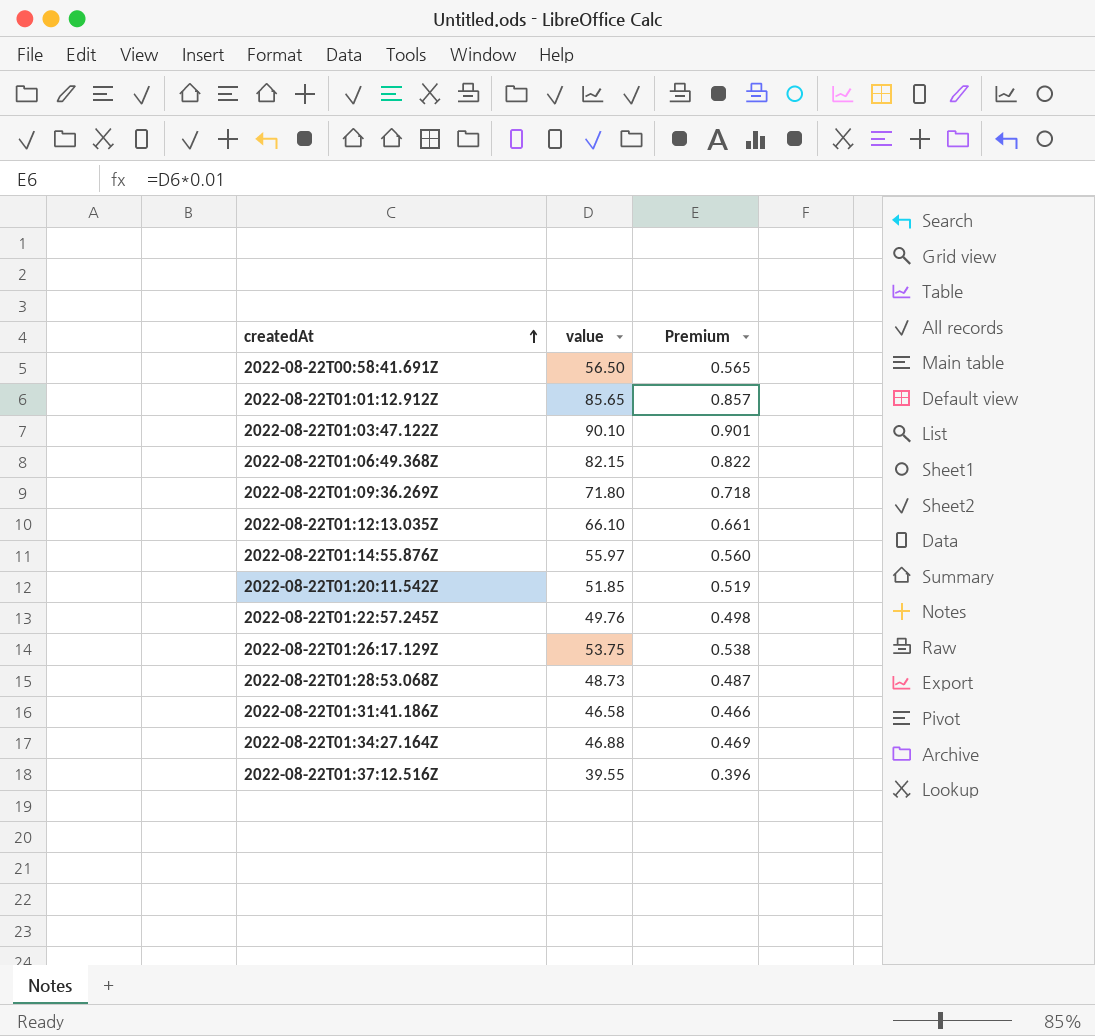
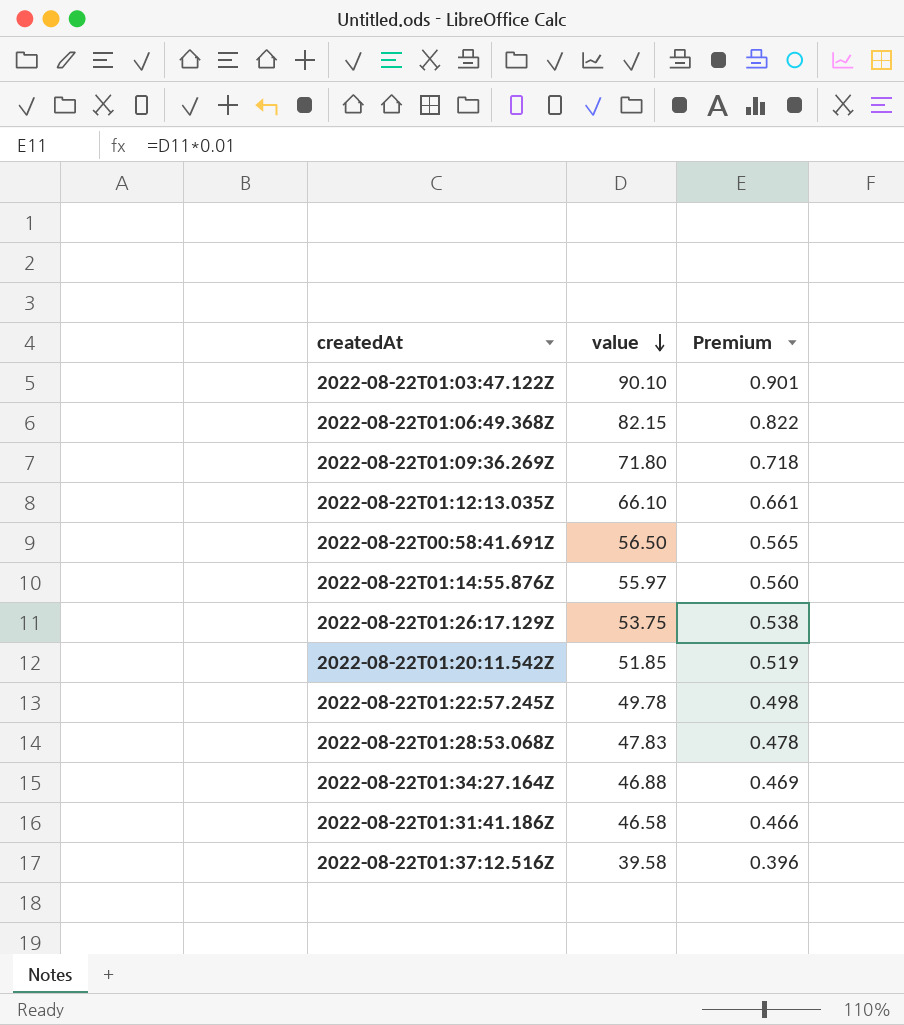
row order: createdAt ascending -> value descending
row 2022-08-22T01:01:12.912Z: 85.65 | 0.857 -> none
2022-08-22T01:22:57.245Z | value: 49.76 -> 49.78
2022-08-22T01:28:53.068Z | value: 48.73 -> 47.83
2022-08-22T01:28:53.068Z | Premium: 0.487 -> 0.478
2022-08-22T01:37:12.516Z | value: 39.55 -> 39.58

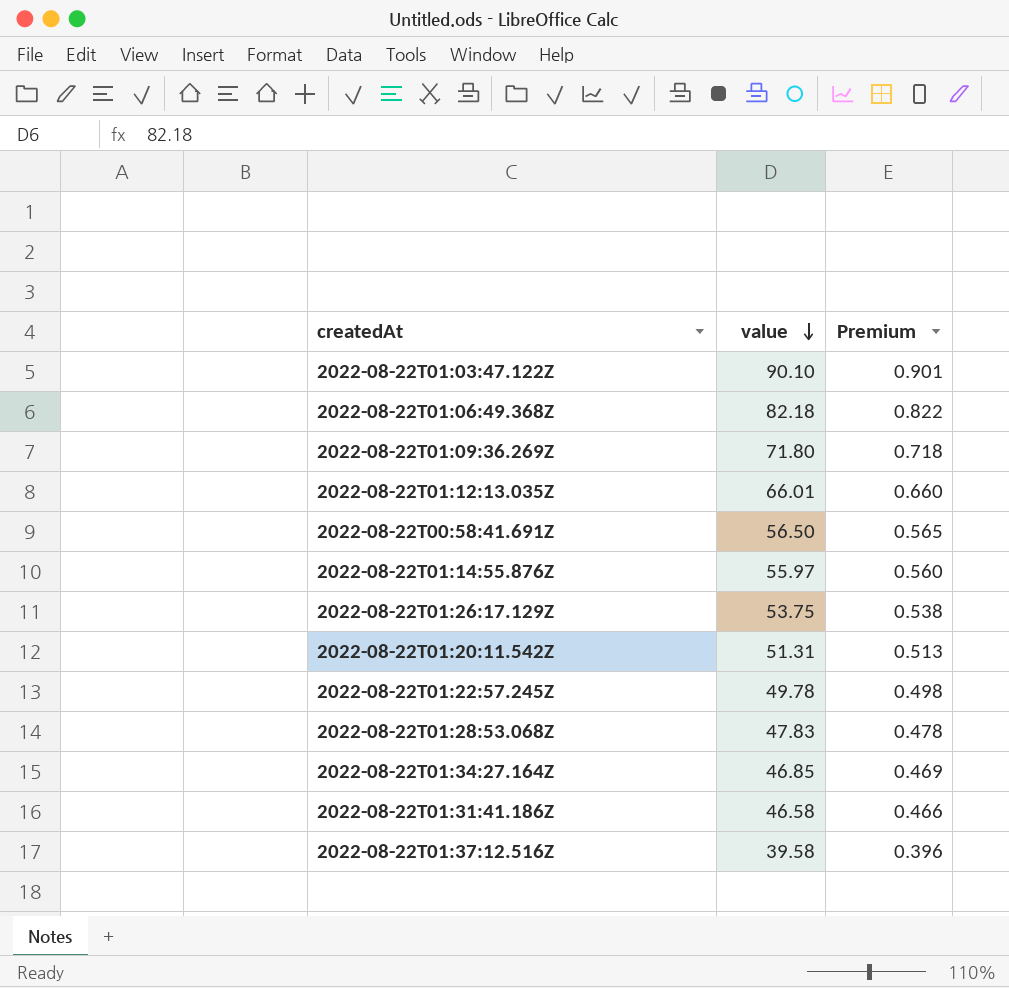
2022-08-22T01:06:49.368Z | value: 82.15 -> 82.18
2022-08-22T01:12:13.035Z | value: 66.10 -> 66.01
2022-08-22T01:12:13.035Z | Premium: 0.661 -> 0.660
2022-08-22T01:20:11.542Z | value: 51.85 -> 51.31
2022-08-22T01:20:11.542Z | Premium: 0.519 -> 0.513
2022-08-22T01:34:27.164Z | value: 46.88 -> 46.85

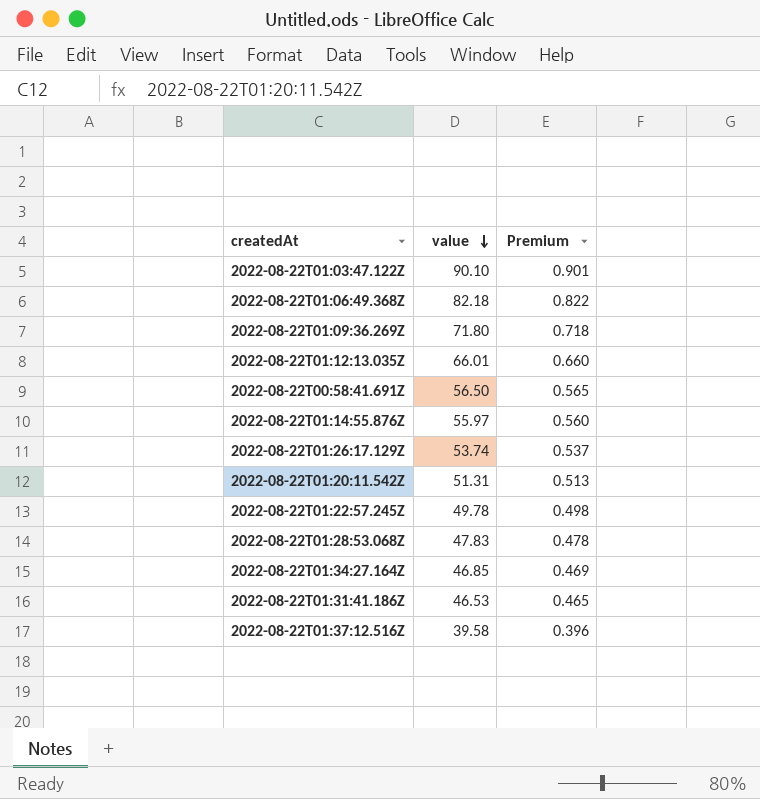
2022-08-22T01:26:17.129Z | value: 53.75 -> 53.74
2022-08-22T01:26:17.129Z | Premium: 0.538 -> 0.537
2022-08-22T01:31:41.186Z | value: 46.58 -> 46.53
2022-08-22T01:31:41.186Z | Premium: 0.466 -> 0.465

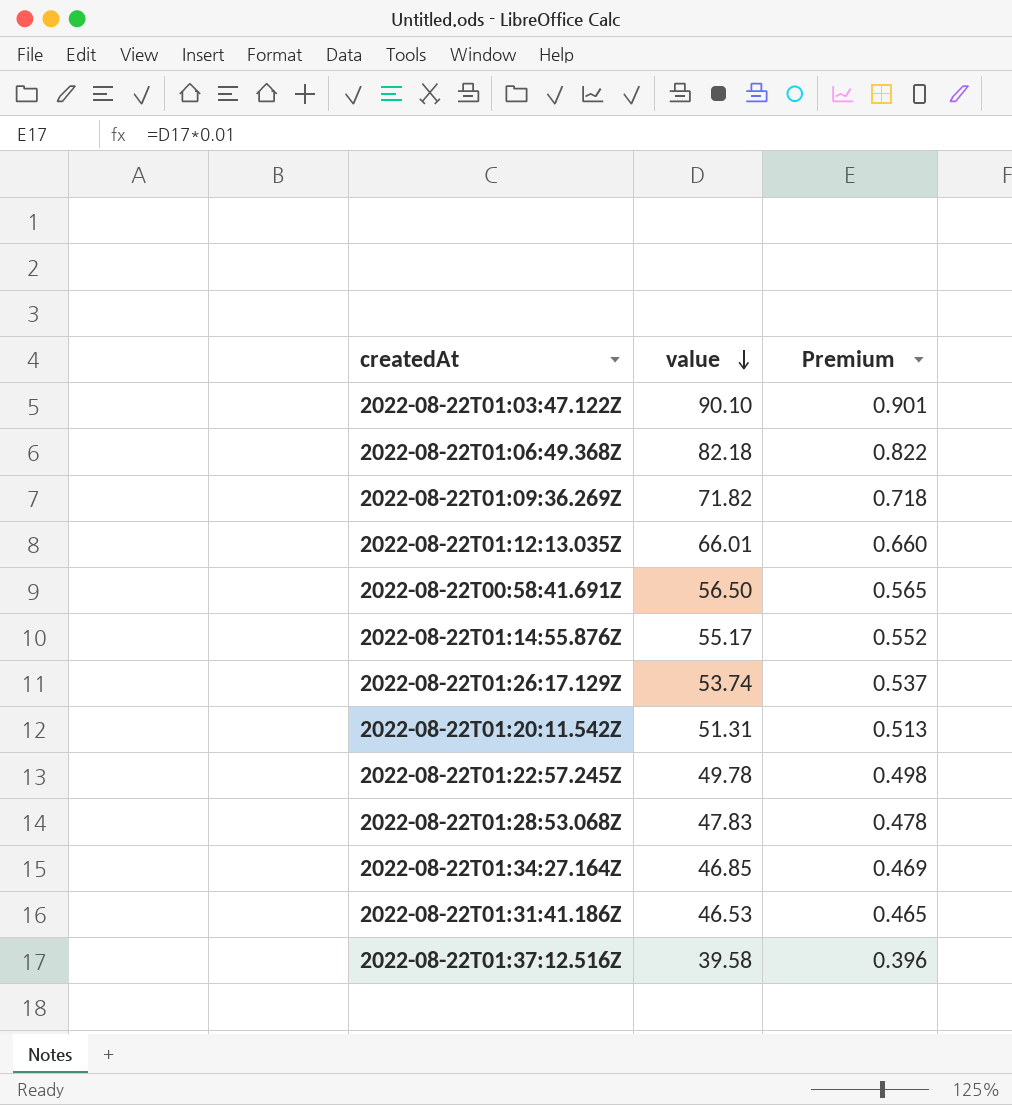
2022-08-22T01:09:36.269Z | value: 71.80 -> 71.82
2022-08-22T01:14:55.876Z | value: 55.97 -> 55.17
2022-08-22T01:14:55.876Z | Premium: 0.560 -> 0.552

